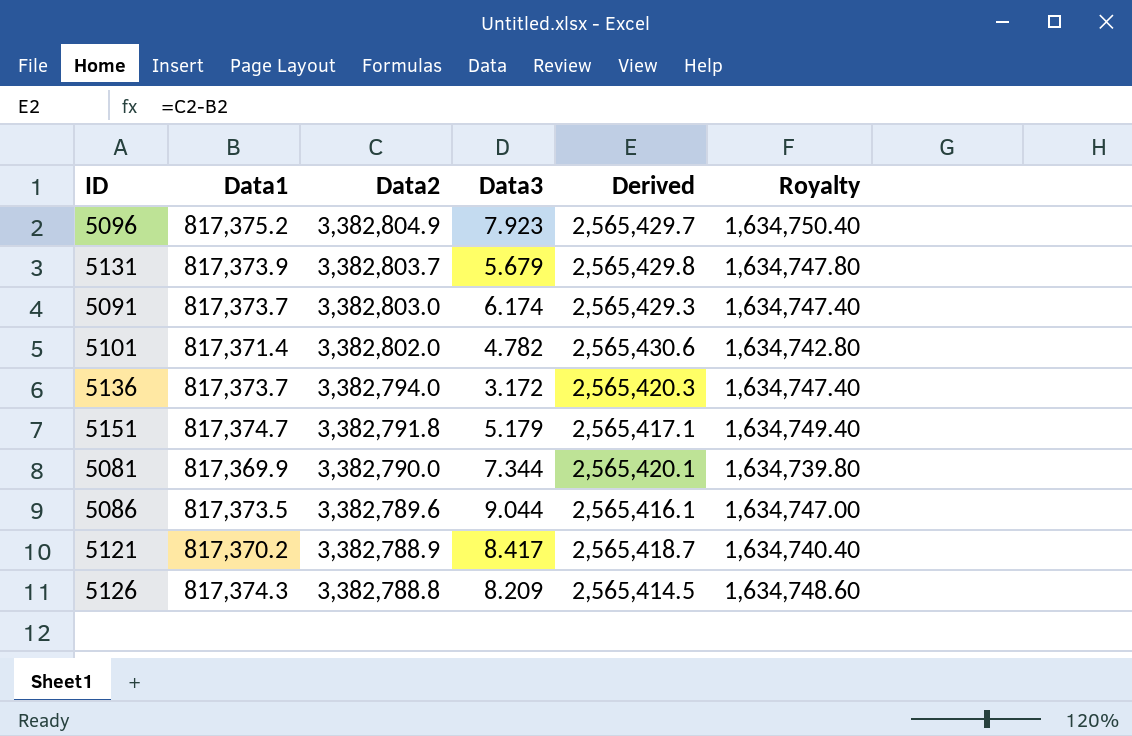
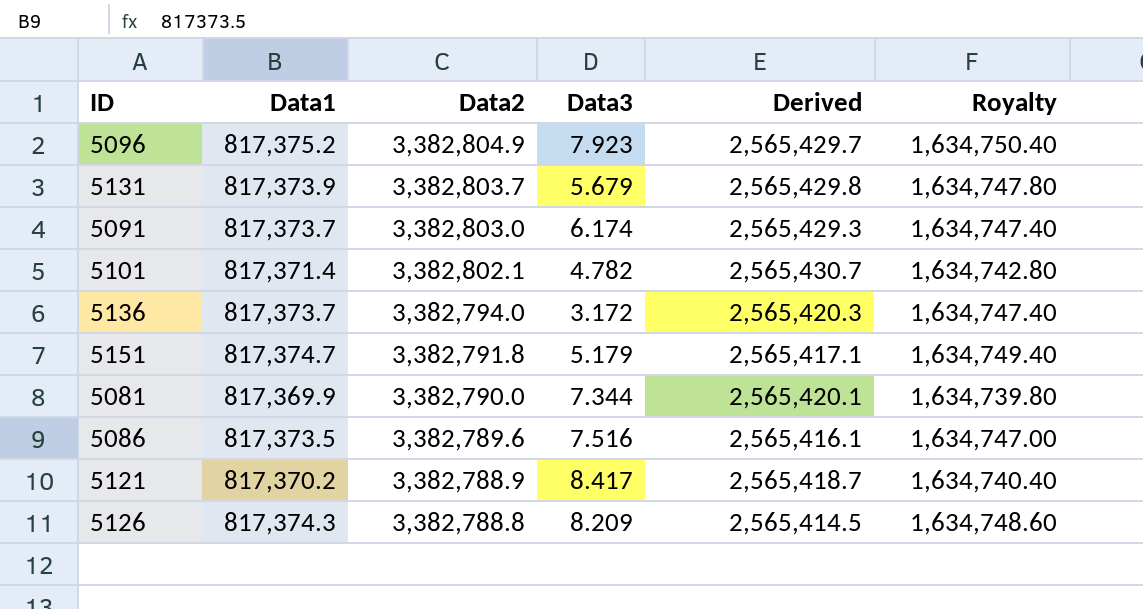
5101 | Data2: 3,382,802.0 -> 3,382,802.1
5101 | Derived: 2,565,430.6 -> 2,565,430.7
5086 | Data3: 9.044 -> 7.516

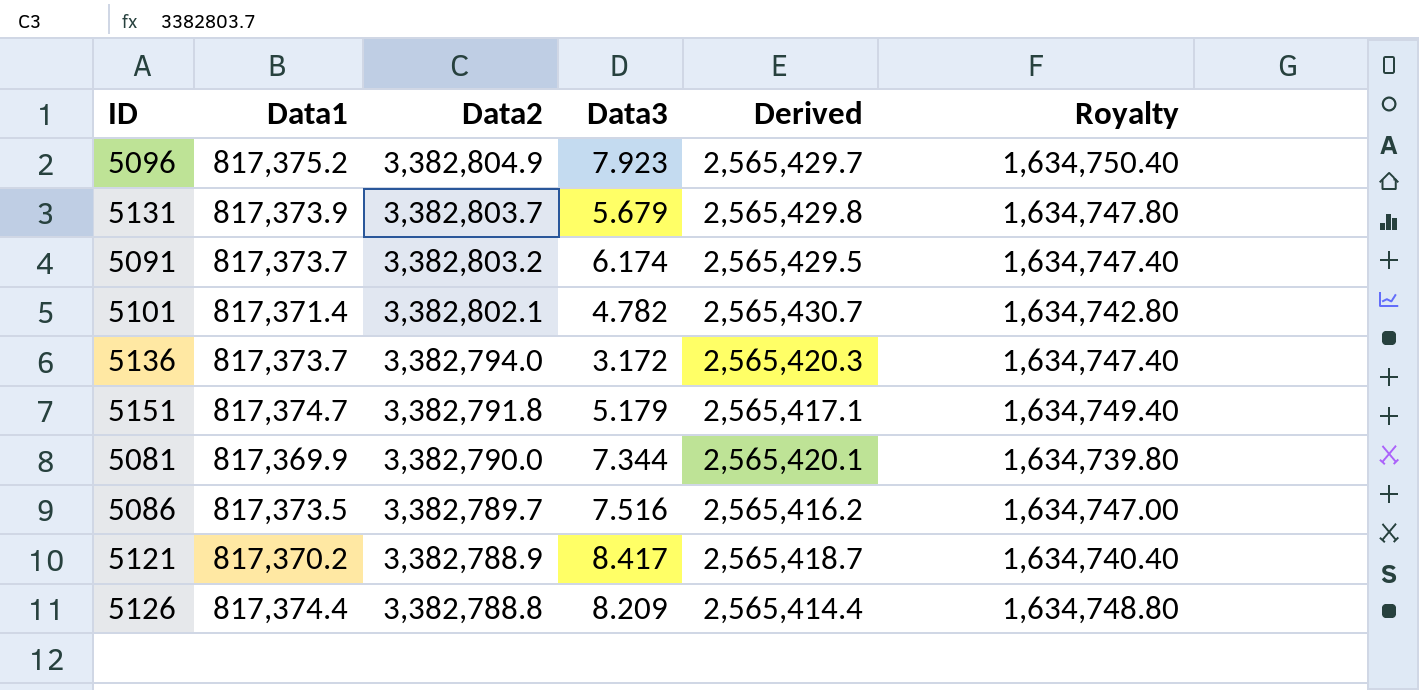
5091 | Data2: 3,382,803.0 -> 3,382,803.2
5091 | Derived: 2,565,429.3 -> 2,565,429.5
5086 | Data2: 3,382,789.6 -> 3,382,789.7
5086 | Derived: 2,565,416.1 -> 2,565,416.2
5126 | Data1: 817,374.3 -> 817,374.4
5126 | Derived: 2,565,414.5 -> 2,565,414.4
5126 | Royalty: 1,634,748.60 -> 1,634,748.80

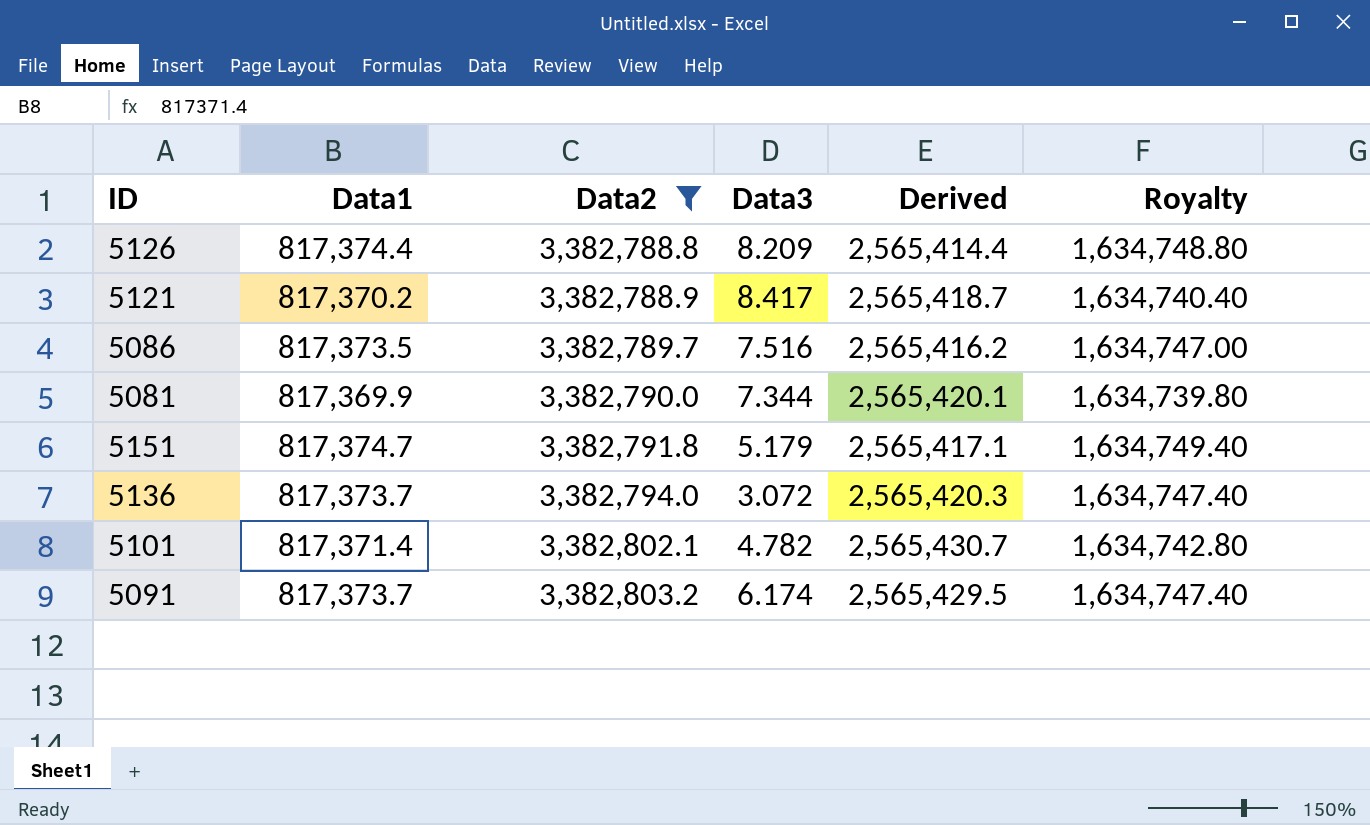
filter: none -> Data2 <= 3,382,803.2
row order: Data2 descending -> Data2 ascending
5136 | Data3: 3.172 -> 3.072

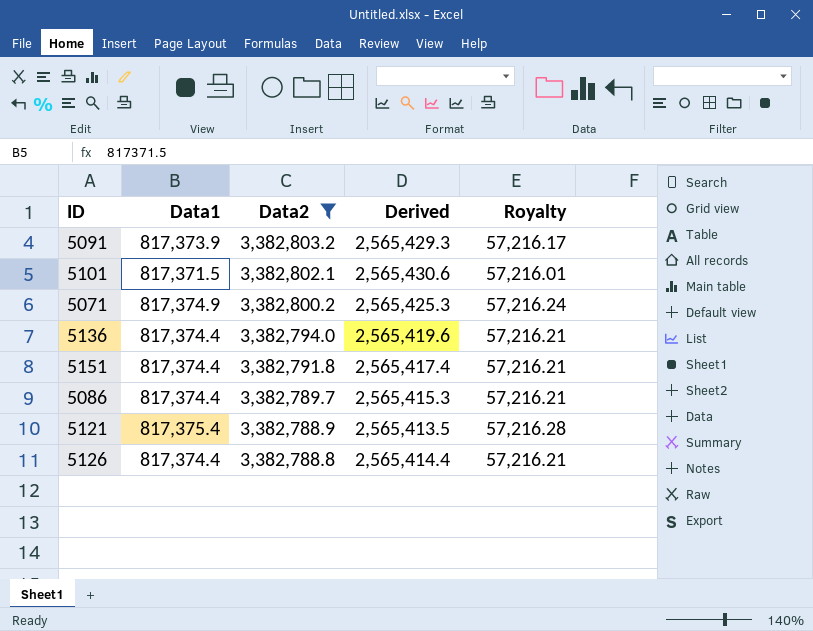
row order: Data2 ascending -> Data2 descending
column Data3 | position: 4 -> none
column Royalty | formula: [Data1] * 2 -> [Data1] * 0.07
row 5081: 817,369.9 | 3,382,790.0 | 7.344 | 2,565,420.1 | 1,634,739.80 -> none
5091 | Data1: 817,373.7 -> 817,373.9
5091 | Derived: 2,565,429.5 -> 2,565,429.3
5101 | Data1: 817,371.4 -> 817,371.5
5101 | Derived: 2,565,430.7 -> 2,565,430.6
row 5071: none -> 817,374.9 | 3,382,800.2 | 2,565,425.3 | 57,216.24
5136 | Data1: 817,373.7 -> 817,374.4
5136 | Derived: 2,565,420.3 -> 2,565,419.6
5151 | Data1: 817,374.7 -> 817,374.4
5151 | Derived: 2,565,417.1 -> 2,565,417.4
5086 | Data1: 817,373.5 -> 817,374.4
5086 | Derived: 2,565,416.2 -> 2,565,415.3
5121 | Data1: 817,370.2 -> 817,375.4
5121 | Derived: 2,565,418.7 -> 2,565,413.5

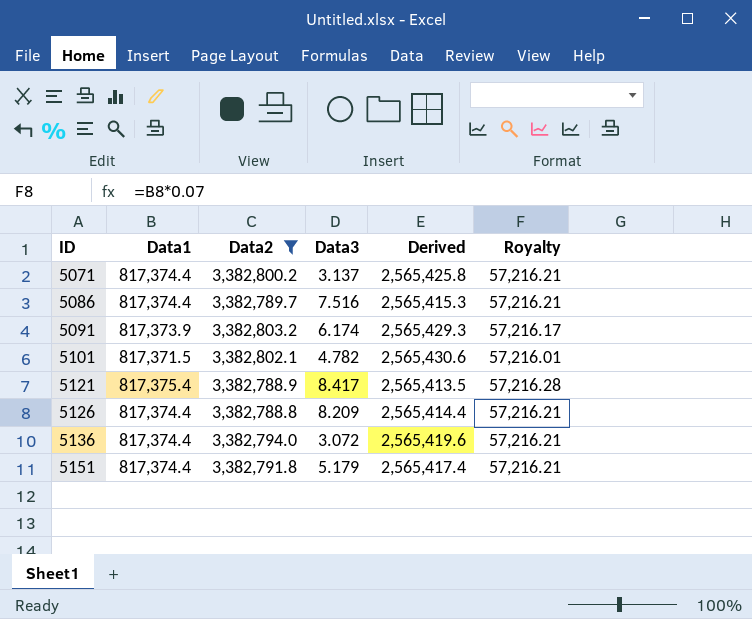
row order: Data2 descending -> ID ascending
column Data3 | position: none -> 4
5071 | Data1: 817,374.9 -> 817,374.4
5071 | Derived: 2,565,425.3 -> 2,565,425.8
5071 | Royalty: 57,216.24 -> 57,216.21

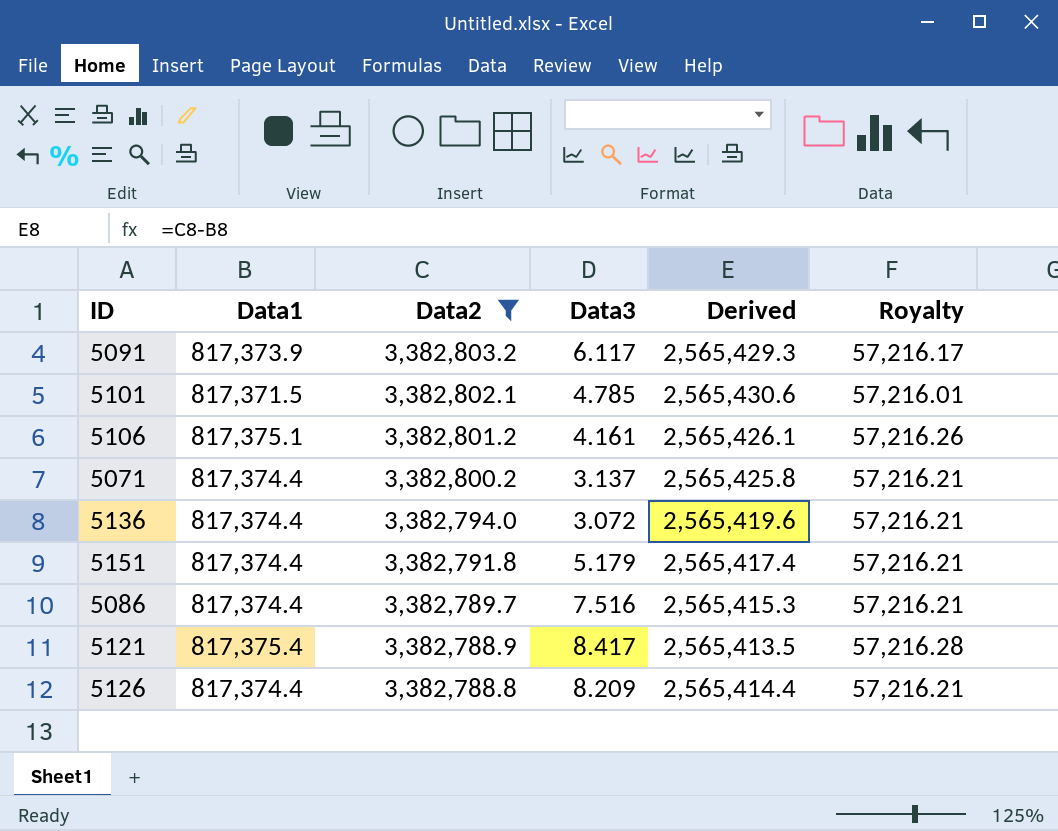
row order: ID ascending -> Data2 descending
5091 | Data3: 6.174 -> 6.117
5101 | Data3: 4.782 -> 4.785
row 5106: none -> 817,375.1 | 3,382,801.2 | 4.161 | 2,565,426.1 | 57,216.26

